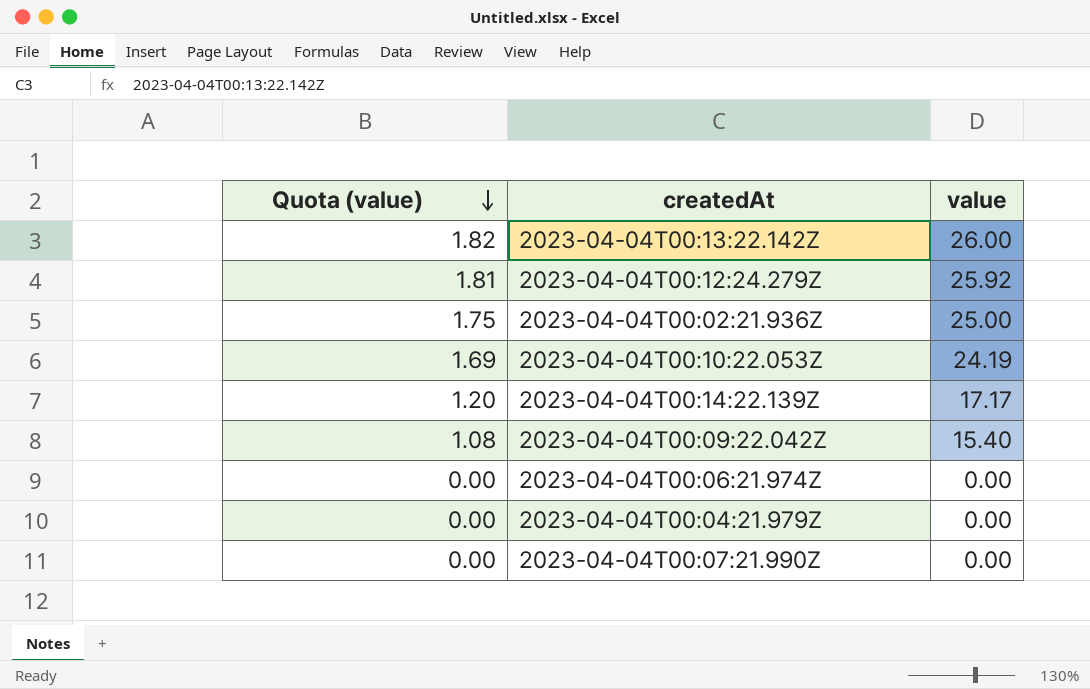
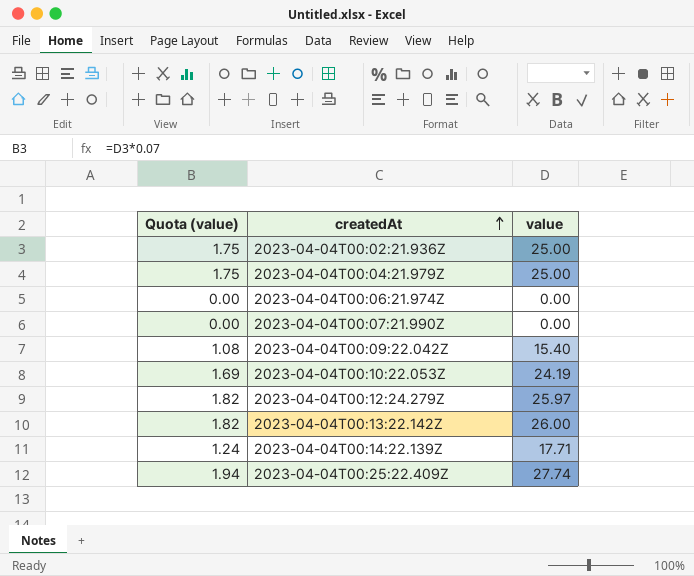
row order: Quota (value) descending -> createdAt ascending
2023-04-04T00:04:21.979Z | Quota (value): 0.00 -> 1.75
2023-04-04T00:04:21.979Z | value: 0.00 -> 25.00
2023-04-04T00:12:24.279Z | Quota (value): 1.81 -> 1.82
2023-04-04T00:12:24.279Z | value: 25.92 -> 25.97
2023-04-04T00:14:22.139Z | Quota (value): 1.20 -> 1.24
2023-04-04T00:14:22.139Z | value: 17.17 -> 17.71
row 2023-04-04T00:25:22.409Z: none -> 1.94 | 27.74

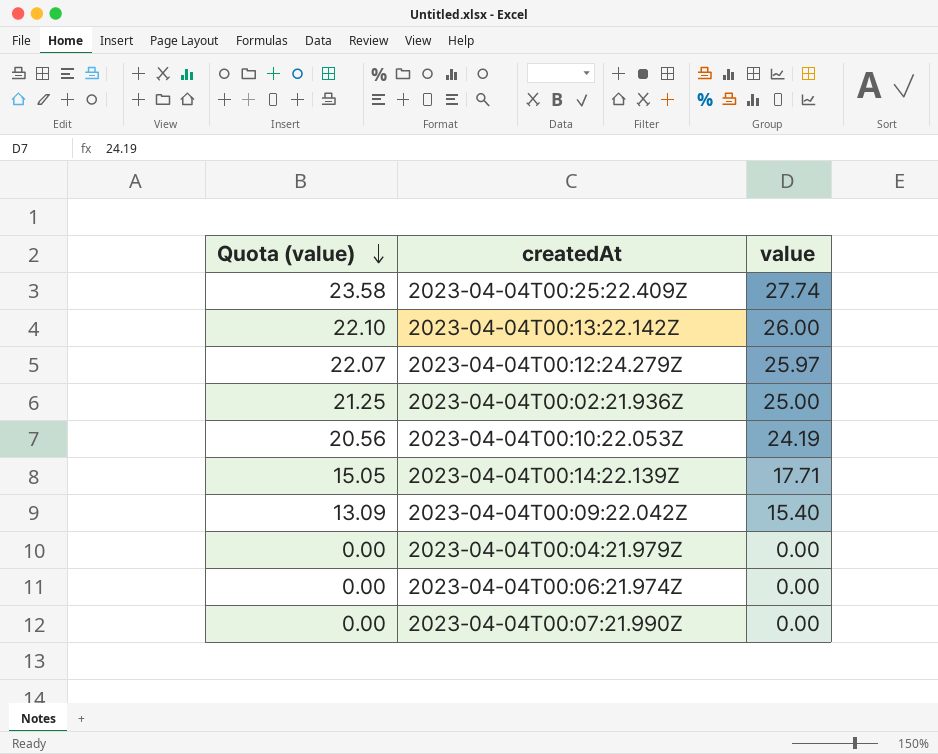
row order: createdAt ascending -> Quota (value) descending
column Quota (value) | formula: [value] * 0.07 -> [value] * 0.85
2023-04-04T00:04:21.979Z | value: 25.00 -> 0.00

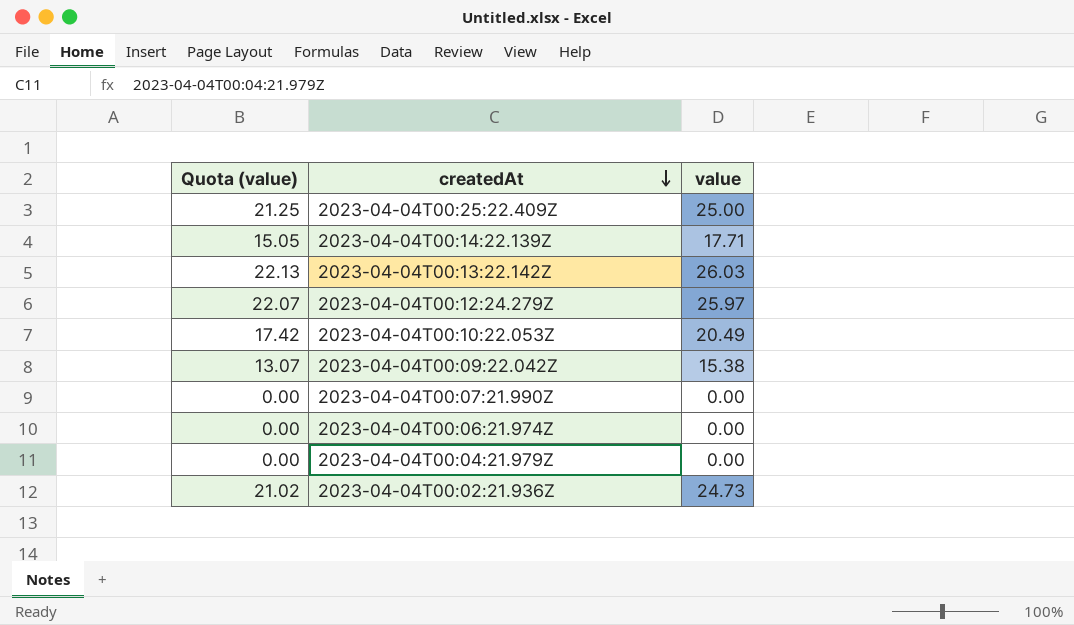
row order: Quota (value) descending -> createdAt descending
2023-04-04T00:25:22.409Z | Quota (value): 23.58 -> 21.25
2023-04-04T00:25:22.409Z | value: 27.74 -> 25.00
2023-04-04T00:13:22.142Z | Quota (value): 22.10 -> 22.13
2023-04-04T00:13:22.142Z | value: 26.00 -> 26.03
2023-04-04T00:10:22.053Z | Quota (value): 20.56 -> 17.42
2023-04-04T00:10:22.053Z | value: 24.19 -> 20.49
2023-04-04T00:09:22.042Z | Quota (value): 13.09 -> 13.07
2023-04-04T00:09:22.042Z | value: 15.40 -> 15.38
2023-04-04T00:02:21.936Z | Quota (value): 21.25 -> 21.02
2023-04-04T00:02:21.936Z | value: 25.00 -> 24.73

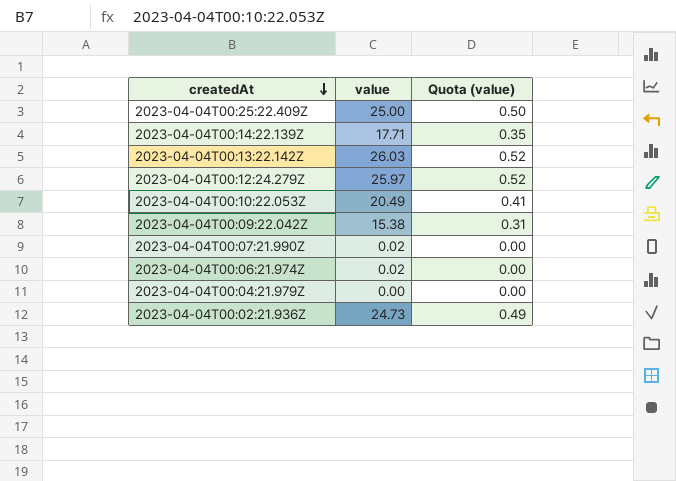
column Quota (value) | formula: [value] * 0.85 -> [value] * 0.02
column Quota (value) | position: 1 -> 3
2023-04-04T00:07:21.990Z | value: 0.00 -> 0.02
2023-04-04T00:06:21.974Z | value: 0.00 -> 0.02

